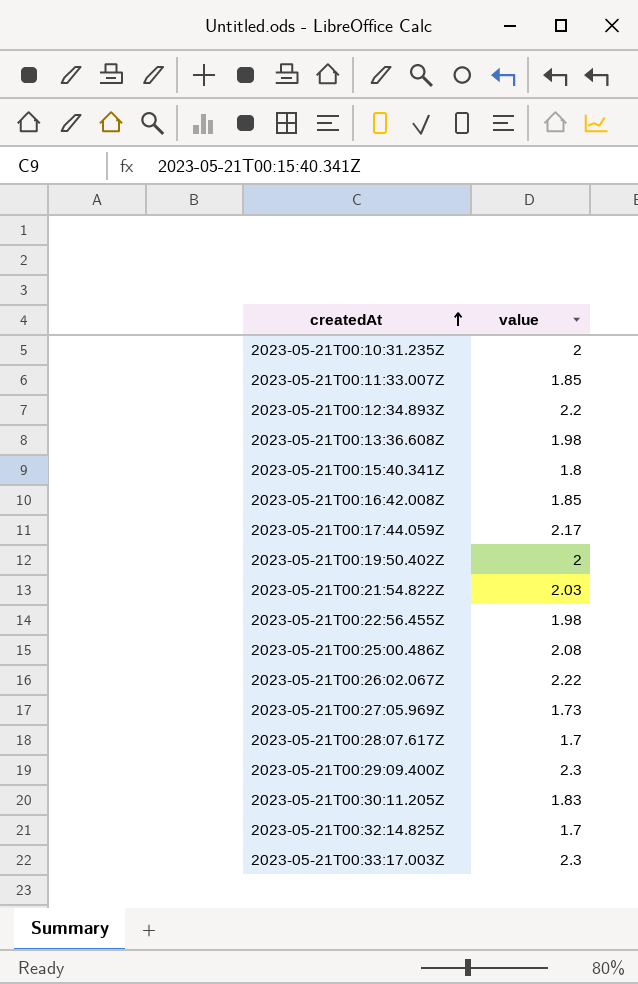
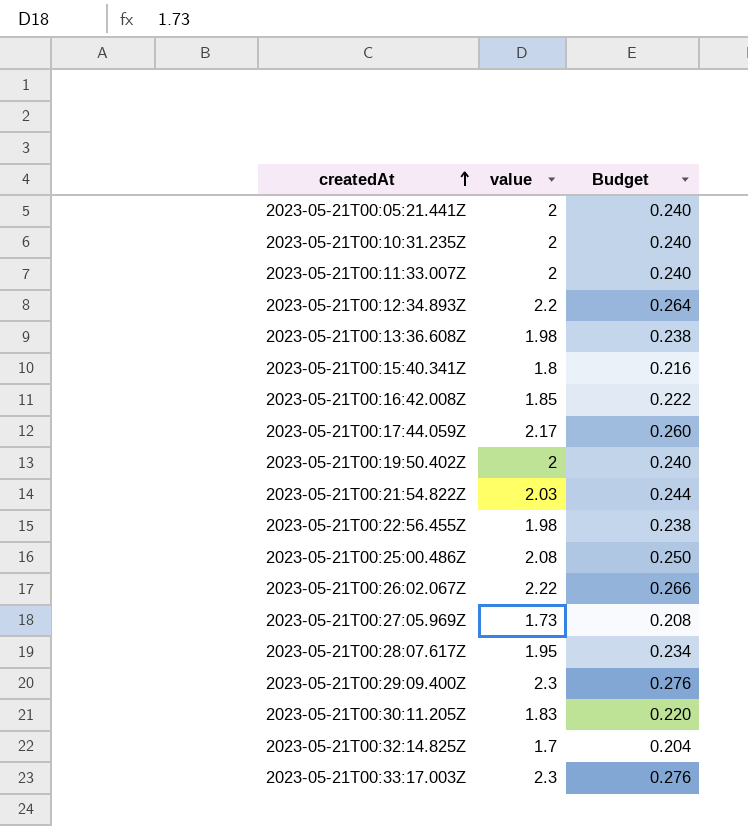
column Budget | formula: none -> [value] * 0.12
row 2023-05-21T00:05:21.441Z: none -> 2 | 0.240
2023-05-21T00:11:33.007Z | value: 1.85 -> 2
2023-05-21T00:28:07.617Z | value: 1.7 -> 1.95

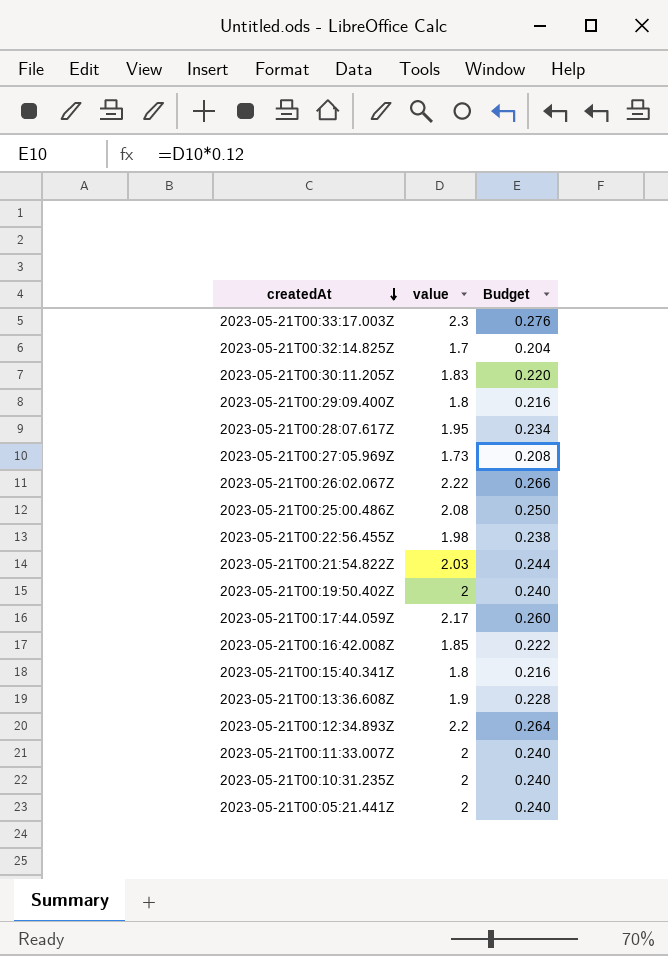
row order: createdAt ascending -> createdAt descending
2023-05-21T00:29:09.400Z | value: 2.3 -> 1.8
2023-05-21T00:29:09.400Z | Budget: 0.276 -> 0.216
2023-05-21T00:13:36.608Z | value: 1.98 -> 1.9
2023-05-21T00:13:36.608Z | Budget: 0.238 -> 0.228

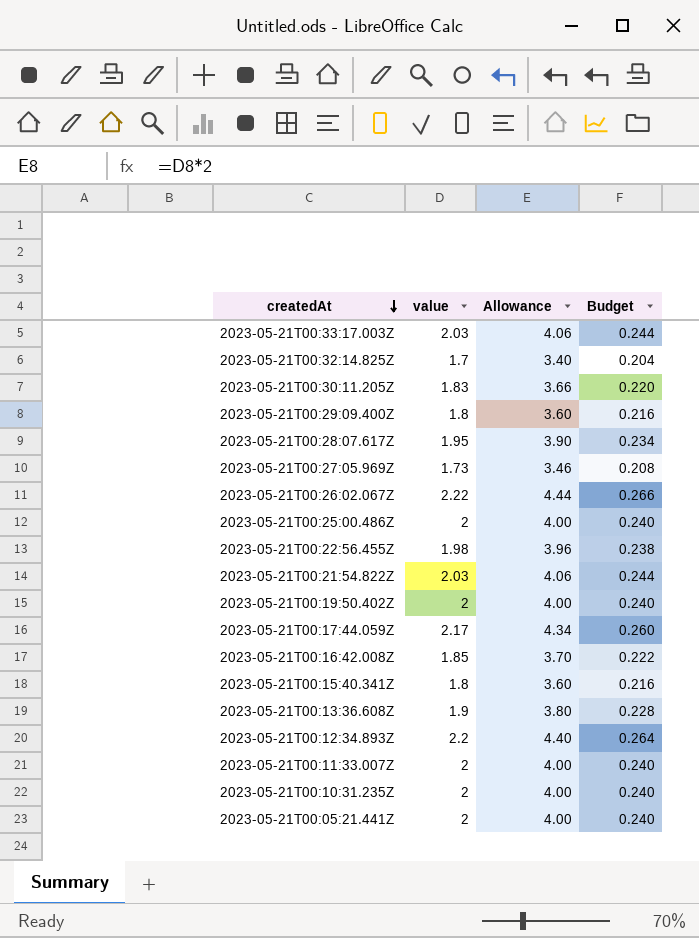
column Allowance | formula: none -> [value] * 2
2023-05-21T00:33:17.003Z | value: 2.3 -> 2.03
2023-05-21T00:33:17.003Z | Budget: 0.276 -> 0.244
2023-05-21T00:25:00.486Z | value: 2.08 -> 2
2023-05-21T00:25:00.486Z | Budget: 0.250 -> 0.240

